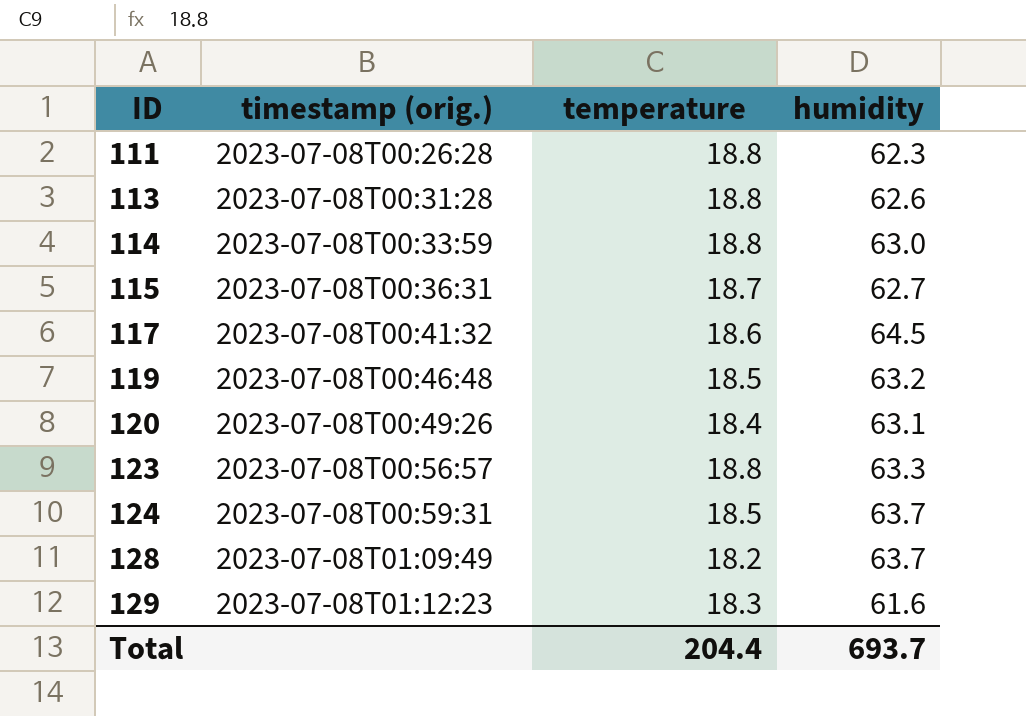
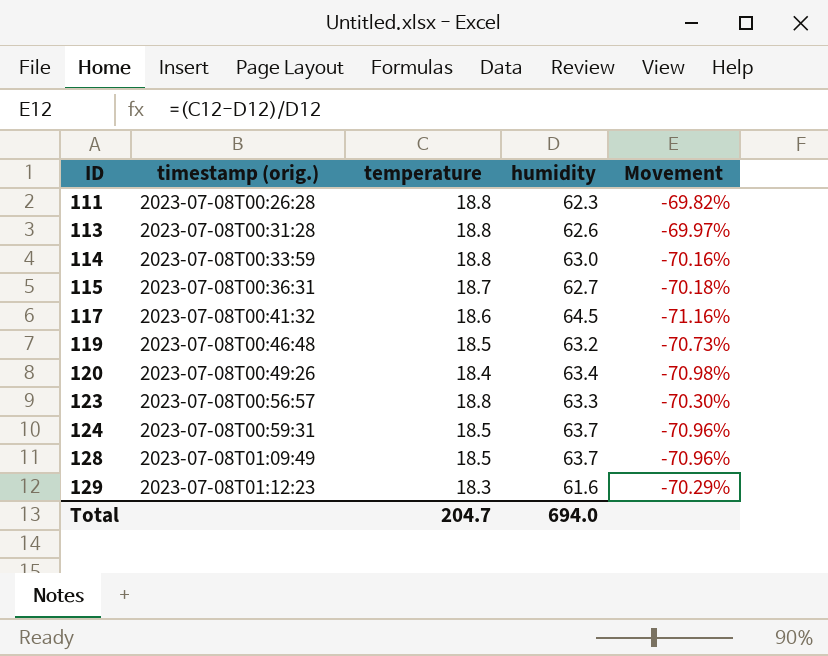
column Movement | formula: none -> ([temperature] - [humidity]) / [humidity]
120 | humidity: 63.1 -> 63.4
128 | temperature: 18.2 -> 18.5
Total | temperature: 204.4 -> 204.7
Total | humidity: 693.7 -> 694.0

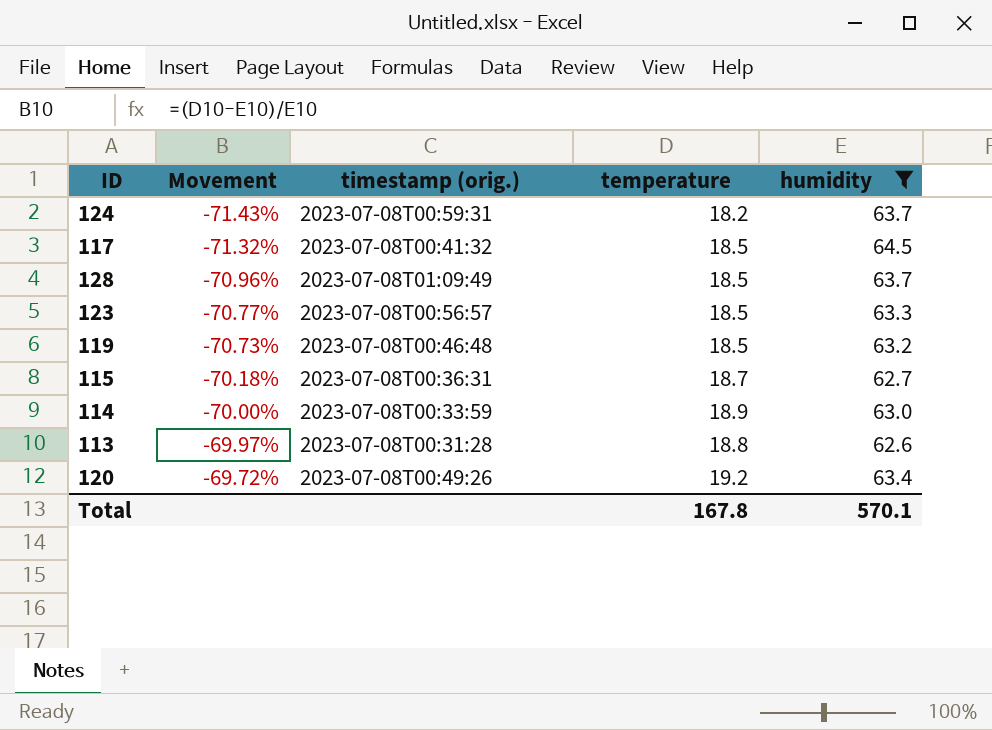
filter: none -> humidity >= 62.6
row order: ID ascending -> Movement ascending
column Movement | position: 5 -> 2
124 | Movement: -70.96% -> -71.43%
124 | temperature: 18.5 -> 18.2
117 | Movement: -71.16% -> -71.32%
117 | temperature: 18.6 -> 18.5
123 | Movement: -70.30% -> -70.77%
123 | temperature: 18.8 -> 18.5
114 | Movement: -70.16% -> -70.00%
114 | temperature: 18.8 -> 18.9
120 | Movement: -70.98% -> -69.72%
120 | temperature: 18.4 -> 19.2
Total | temperature: 204.7 -> 167.8
Total | humidity: 694.0 -> 570.1

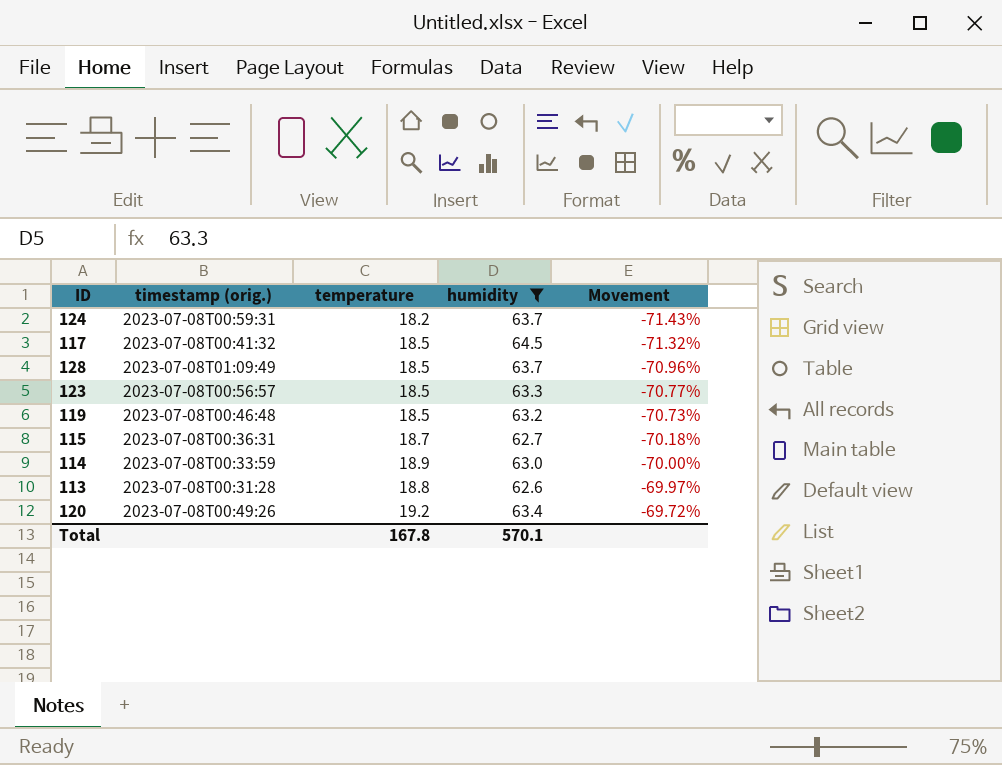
column Movement | position: 2 -> 5

